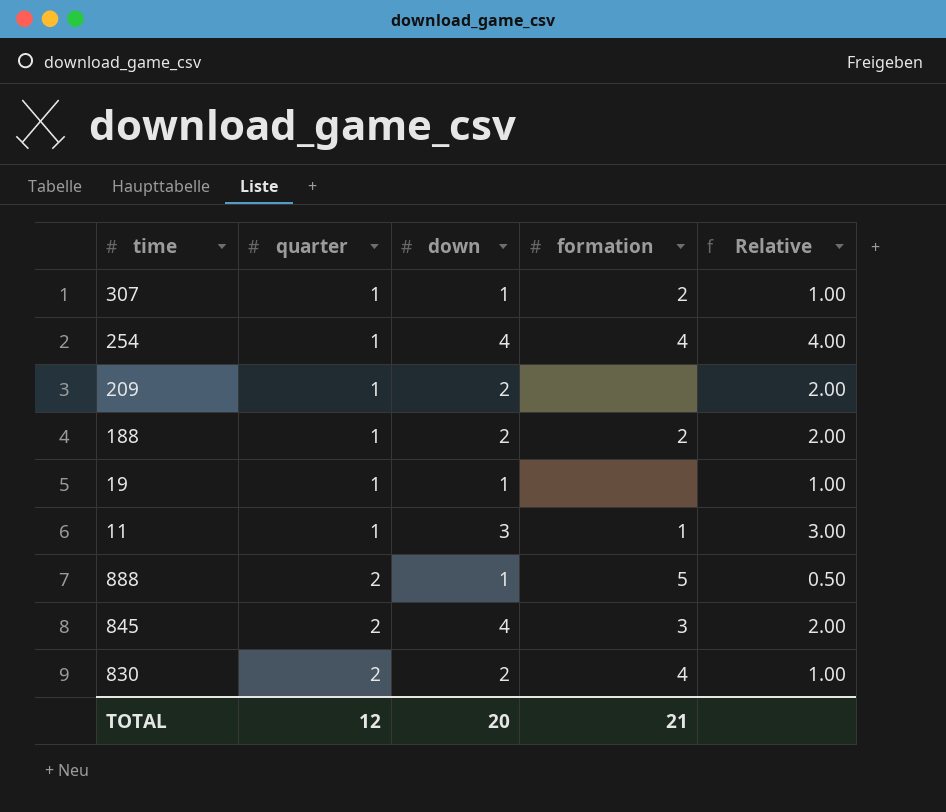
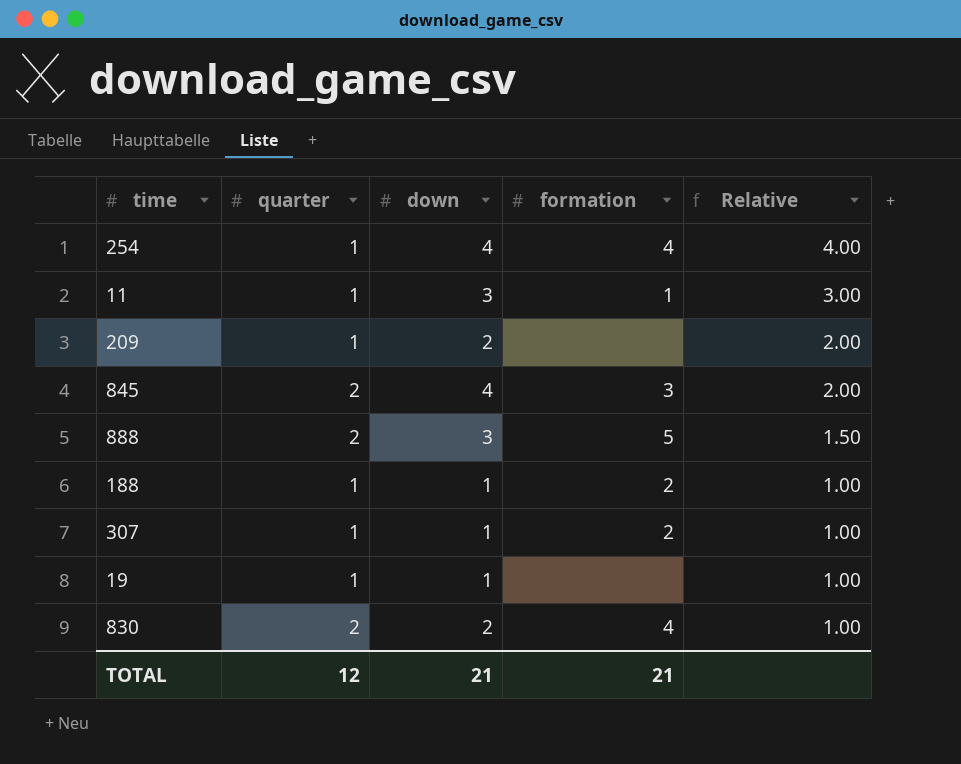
row order: quarter ascending -> Relative descending
888 | down: 1 -> 3
888 | Relative: 0.50 -> 1.50
188 | down: 2 -> 1
188 | Relative: 2.00 -> 1.00
TOTAL | down: 20 -> 21

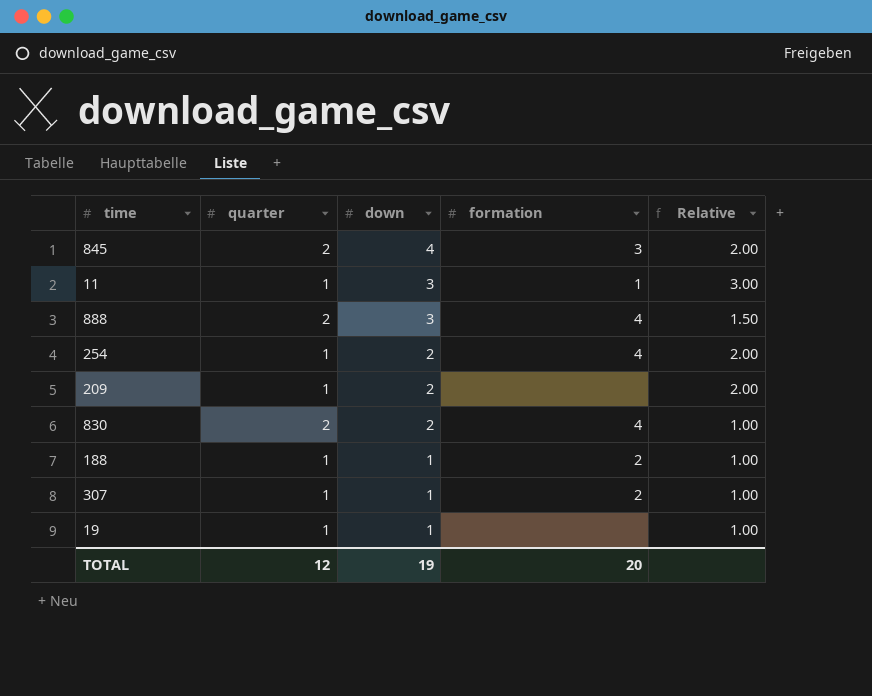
row order: Relative descending -> down descending
888 | formation: 5 -> 4
254 | down: 4 -> 2
254 | Relative: 4.00 -> 2.00
TOTAL | down: 21 -> 19
TOTAL | formation: 21 -> 20

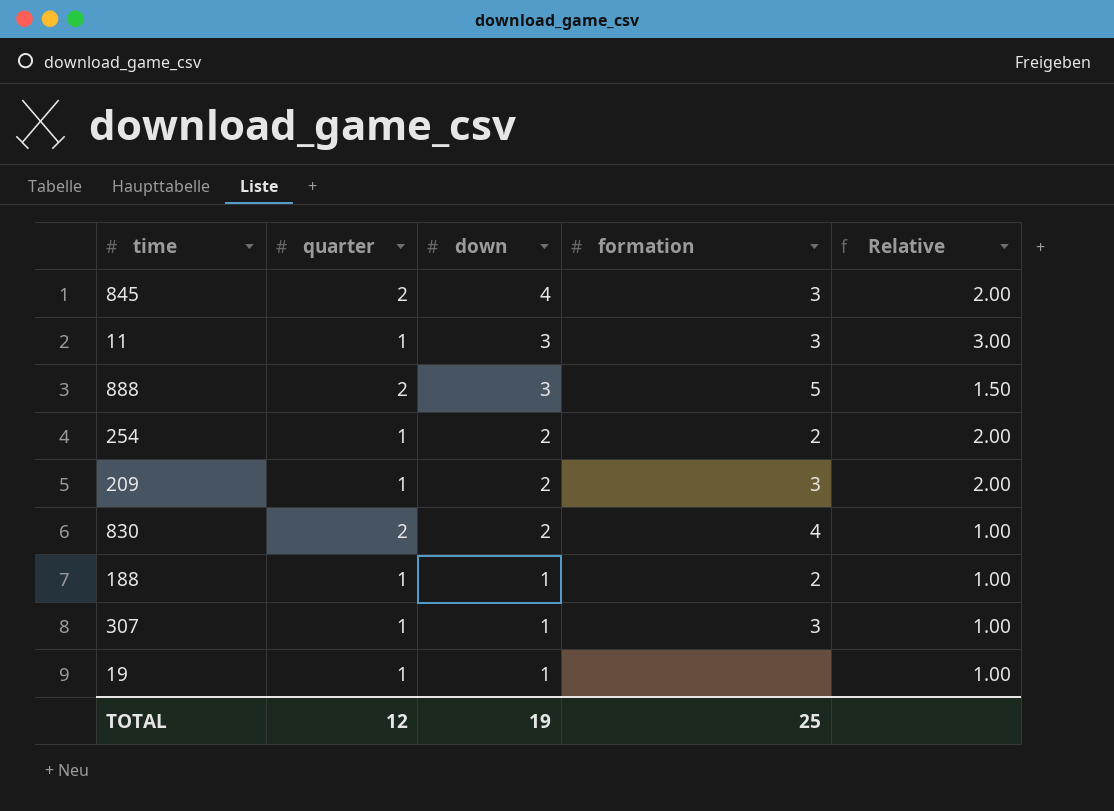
11 | formation: 1 -> 3
888 | formation: 4 -> 5
254 | formation: 4 -> 2
209 | formation: none -> 3
307 | formation: 2 -> 3
TOTAL | formation: 20 -> 25

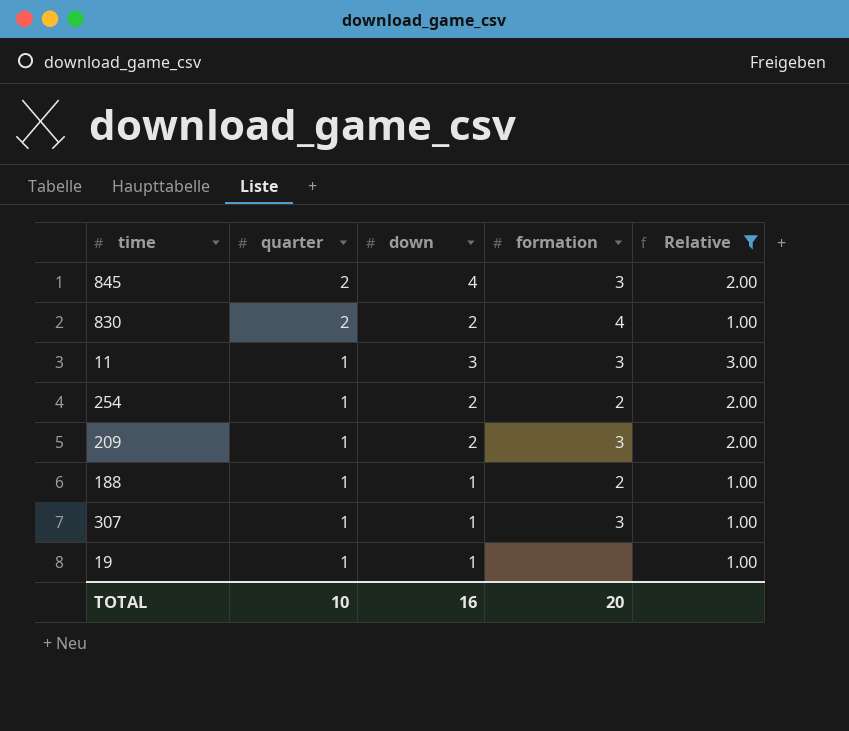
filter: none -> Relative != 1.50
row order: down descending -> quarter descending
TOTAL | quarter: 12 -> 10
TOTAL | down: 19 -> 16
TOTAL | formation: 25 -> 20

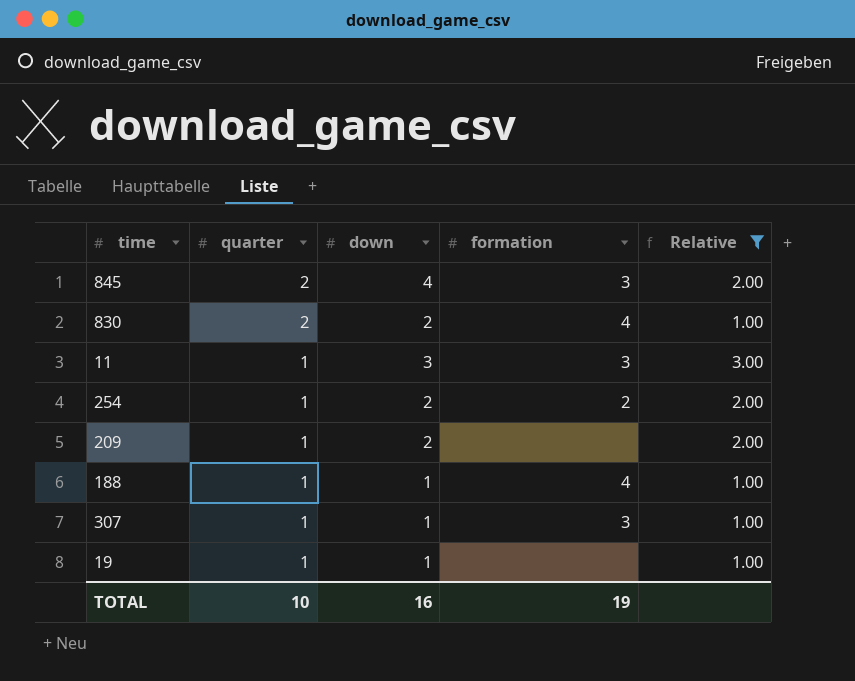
209 | formation: 3 -> none
188 | formation: 2 -> 4
TOTAL | formation: 20 -> 19

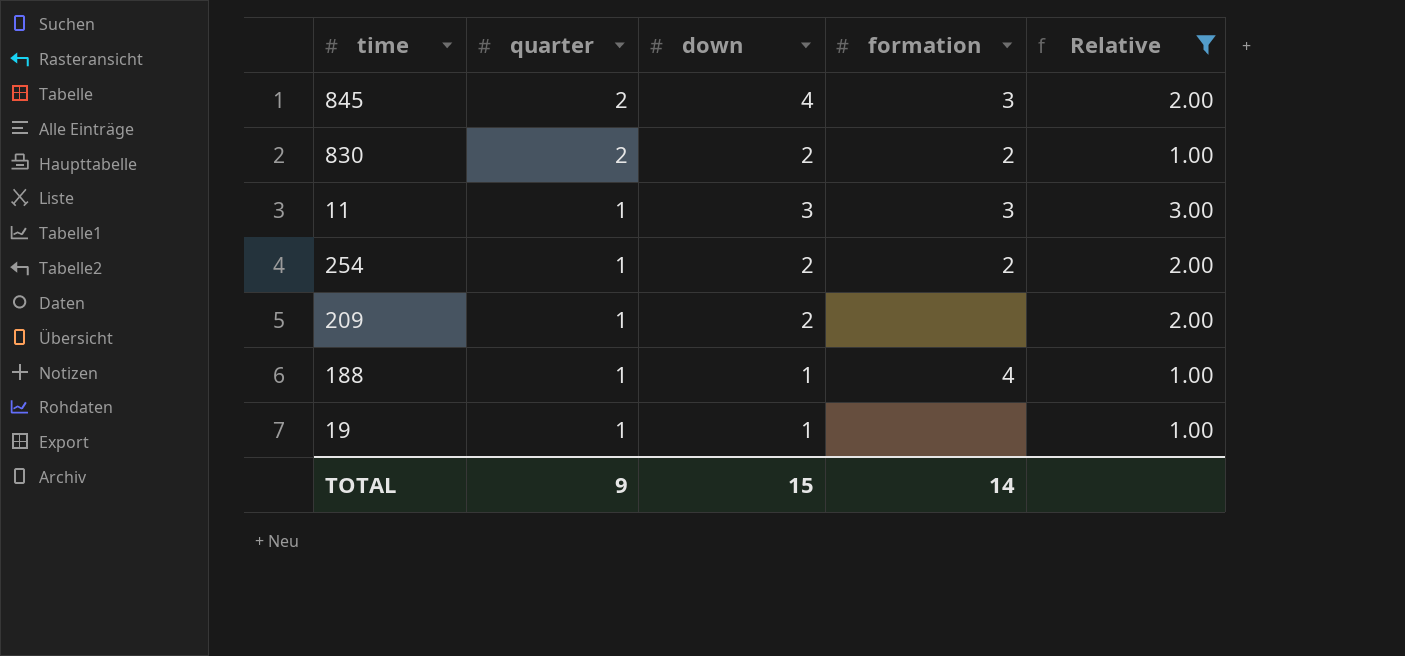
row 307: 1 | 1 | 3 | 1.00 -> none
830 | formation: 4 -> 2
TOTAL | quarter: 10 -> 9
TOTAL | down: 16 -> 15
TOTAL | formation: 19 -> 14

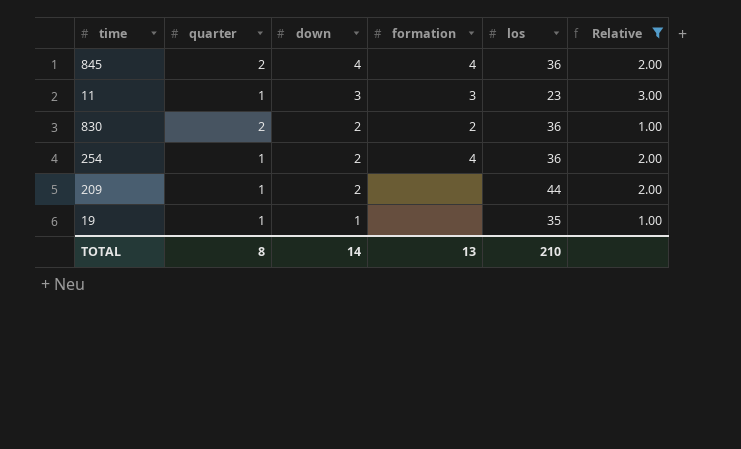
row order: quarter descending -> down descending
column los | position: none -> 5
row 188: 1 | 1 | 4 | 1.00 -> none
845 | formation: 3 -> 4
254 | formation: 2 -> 4
TOTAL | quarter: 9 -> 8
TOTAL | down: 15 -> 14
TOTAL | formation: 14 -> 13

